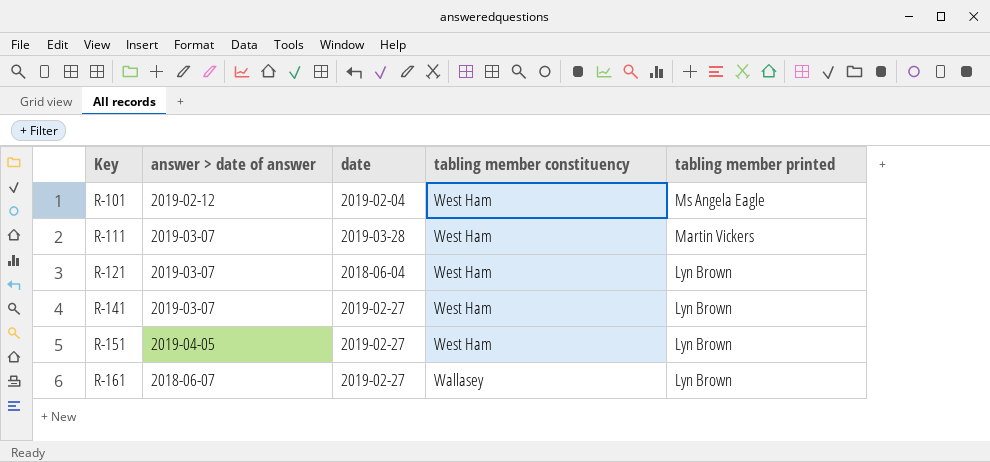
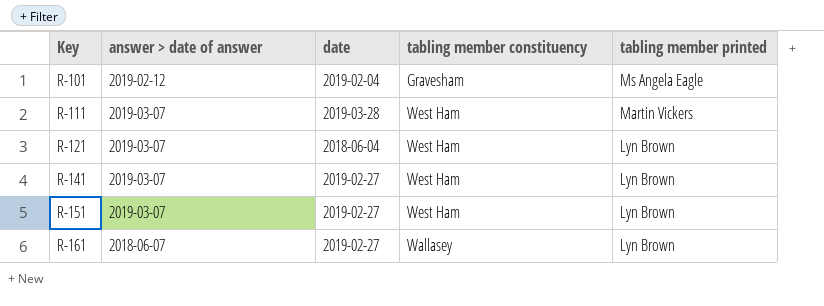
R-101 | tabling member constituency: West Ham -> Gravesham
R-151 | answer > date of answer: 2019-04-05 -> 2019-03-07

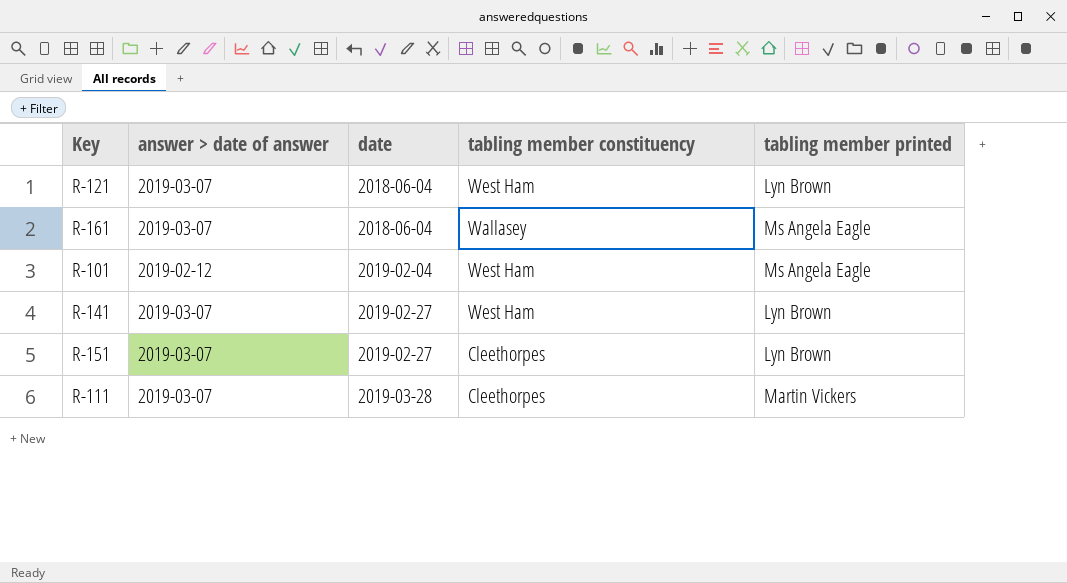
row order: Key ascending -> date ascending
R-161 | answer > date of answer: 2018-06-07 -> 2019-03-07
R-161 | date: 2019-02-27 -> 2018-06-04
R-161 | tabling member printed: Lyn Brown -> Ms Angela Eagle
R-101 | tabling member constituency: Gravesham -> West Ham
R-151 | tabling member constituency: West Ham -> Cleethorpes
R-111 | tabling member constituency: West Ham -> Cleethorpes

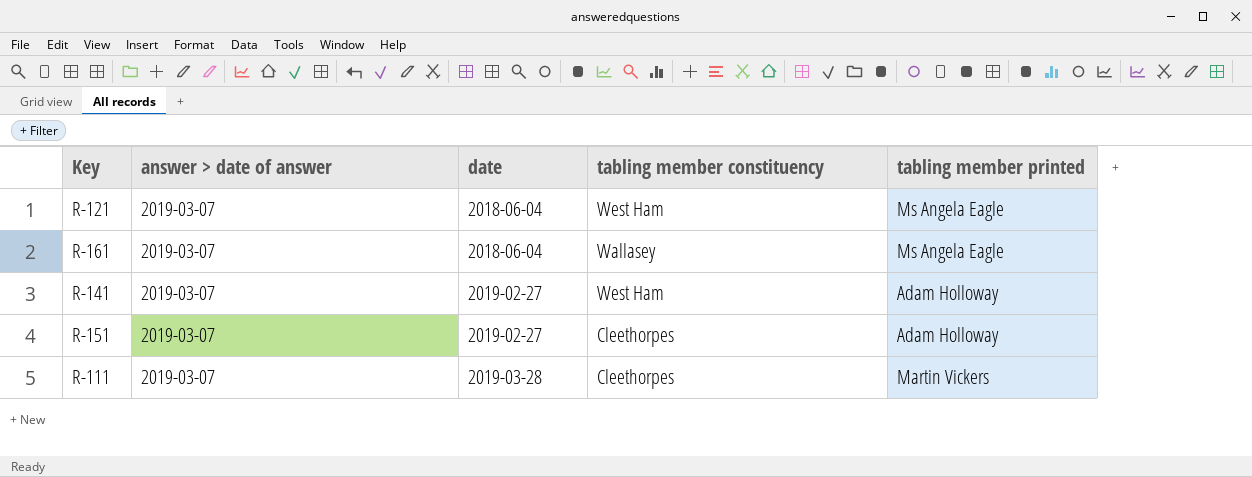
row R-101: 2019-02-12 | 2019-02-04 | West Ham | Ms Angela Eagle -> none
R-121 | tabling member printed: Lyn Brown -> Ms Angela Eagle
R-141 | tabling member printed: Lyn Brown -> Adam Holloway
R-151 | tabling member printed: Lyn Brown -> Adam Holloway

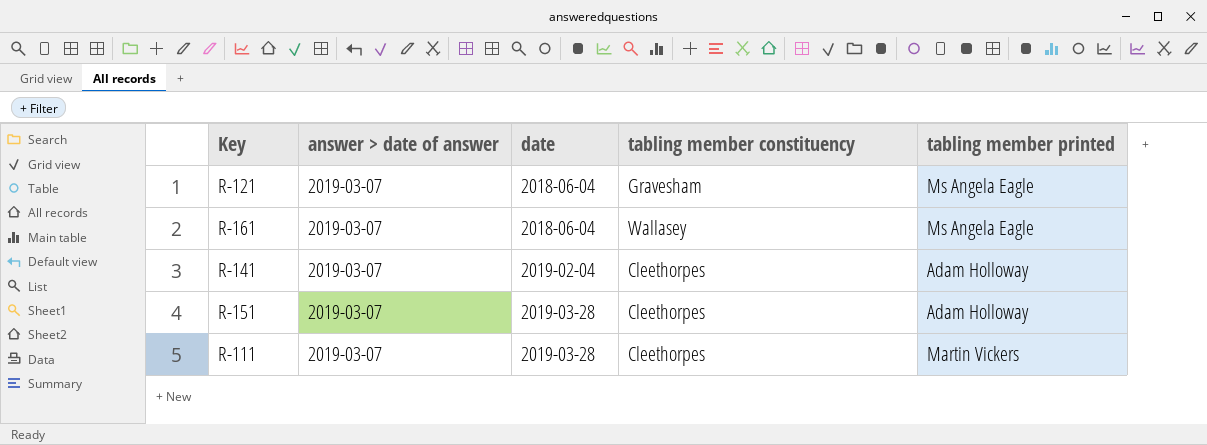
R-121 | tabling member constituency: West Ham -> Gravesham
R-141 | date: 2019-02-27 -> 2019-02-04
R-141 | tabling member constituency: West Ham -> Cleethorpes
R-151 | date: 2019-02-27 -> 2019-03-28

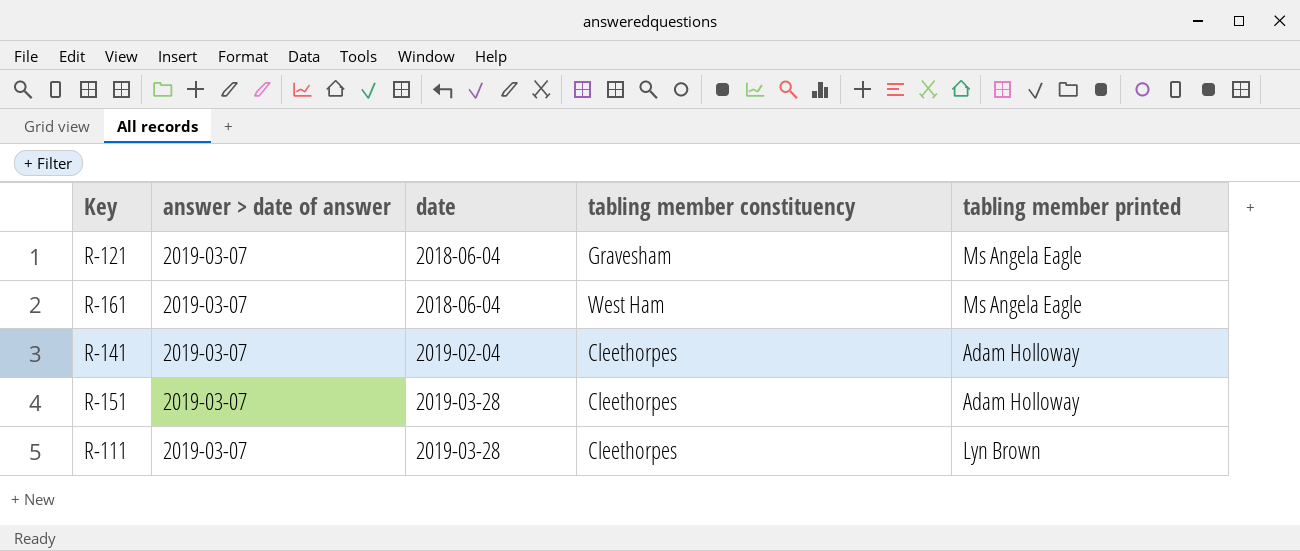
R-161 | tabling member constituency: Wallasey -> West Ham
R-111 | tabling member printed: Martin Vickers -> Lyn Brown

